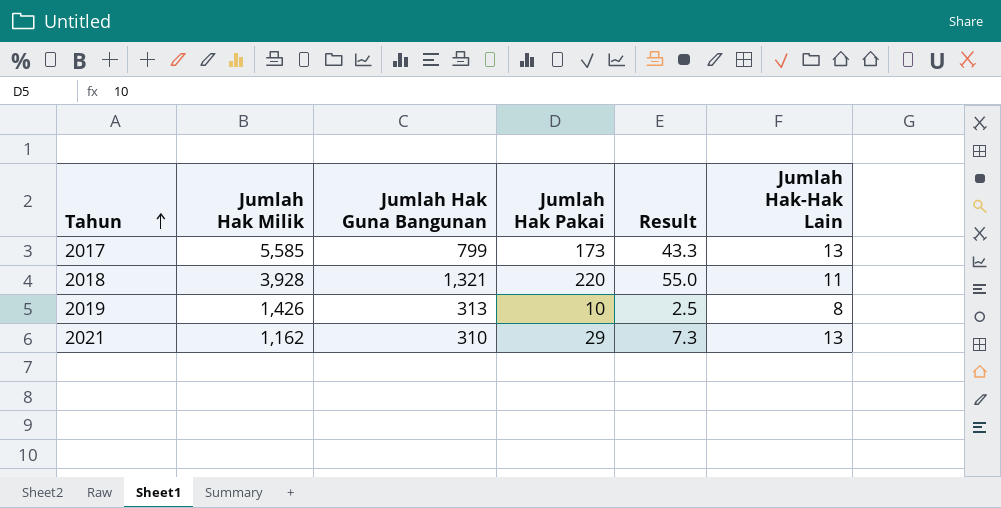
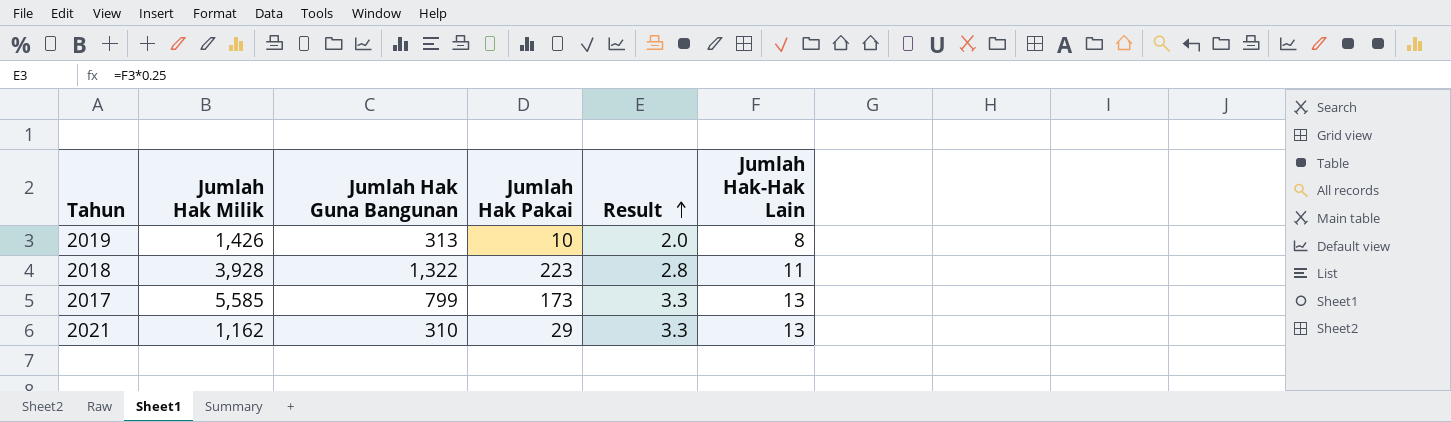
row order: Tahun ascending -> Result ascending
column Result | formula: [Jumlah Hak Pakai] * 0.25 -> [Jumlah Hak-Hak Lain] * 0.25
2018 | Jumlah Hak Guna Bangunan: 1,321 -> 1,322
2018 | Jumlah Hak Pakai: 220 -> 223

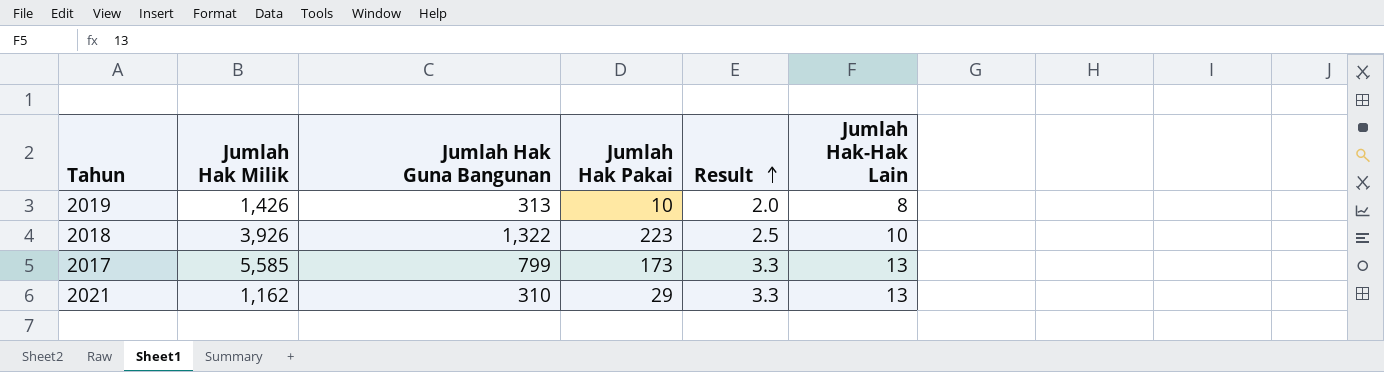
2018 | Jumlah Hak Milik: 3,928 -> 3,926
2018 | Result: 2.8 -> 2.5
2018 | Jumlah Hak-Hak Lain: 11 -> 10

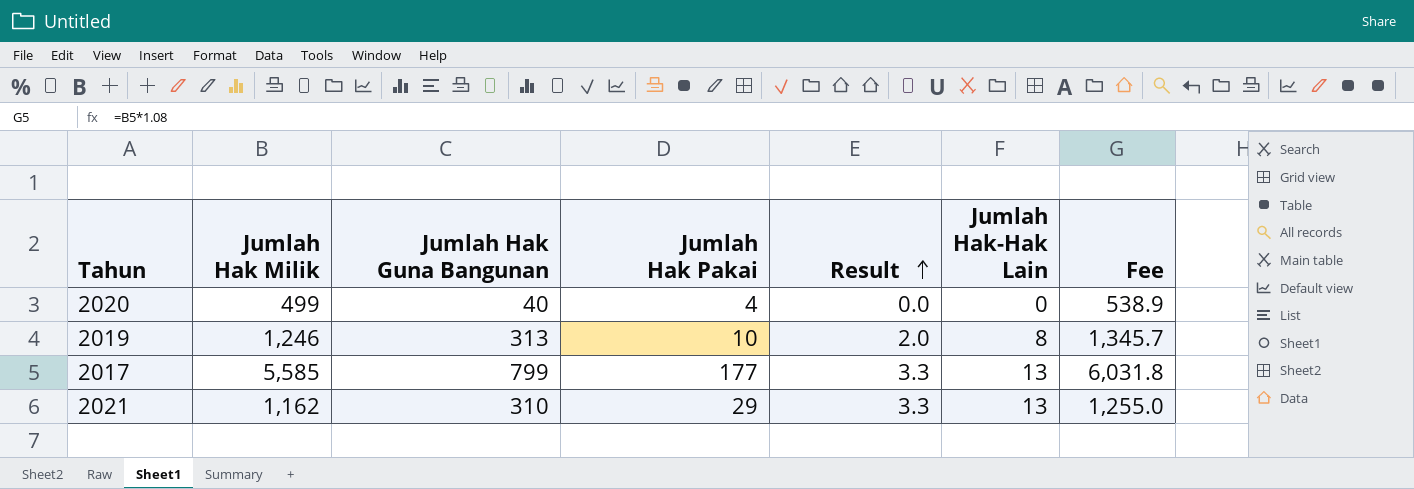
column Fee | formula: none -> [Jumlah Hak Milik] * 1.08
row 2018: 3,926 | 1,322 | 223 | 2.5 | 10 -> none
row 2020: none -> 499 | 40 | 4 | 0.0 | 0 | 538.9
2019 | Jumlah Hak Milik: 1,426 -> 1,246
2017 | Jumlah Hak Pakai: 173 -> 177

